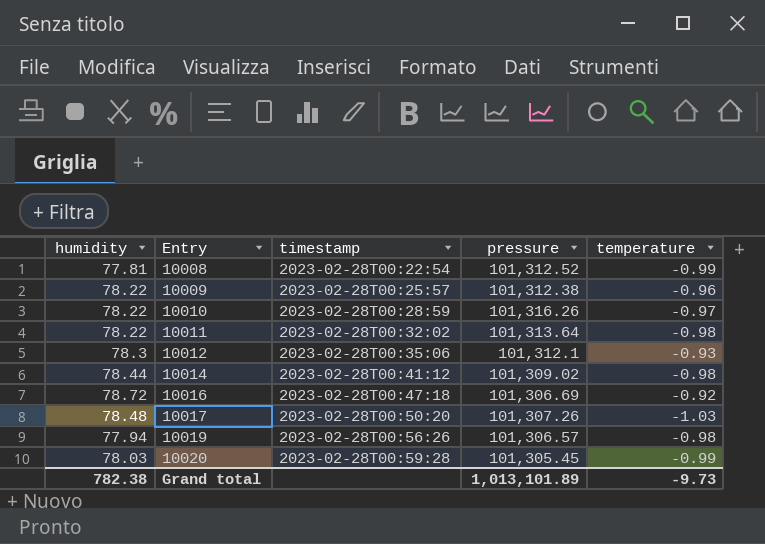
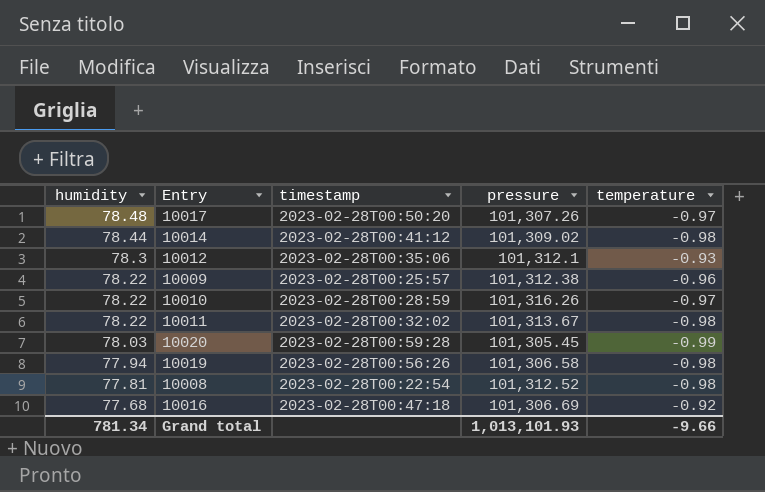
row order: Entry ascending -> humidity descending
10017 | temperature: -1.03 -> -0.97
10011 | pressure: 101,313.64 -> 101,313.67
10019 | pressure: 101,306.57 -> 101,306.58
10008 | temperature: -0.99 -> -0.98
10016 | humidity: 78.72 -> 77.68
Grand total | humidity: 782.38 -> 781.34
Grand total | pressure: 1,013,101.89 -> 1,013,101.93
Grand total | temperature: -9.73 -> -9.66

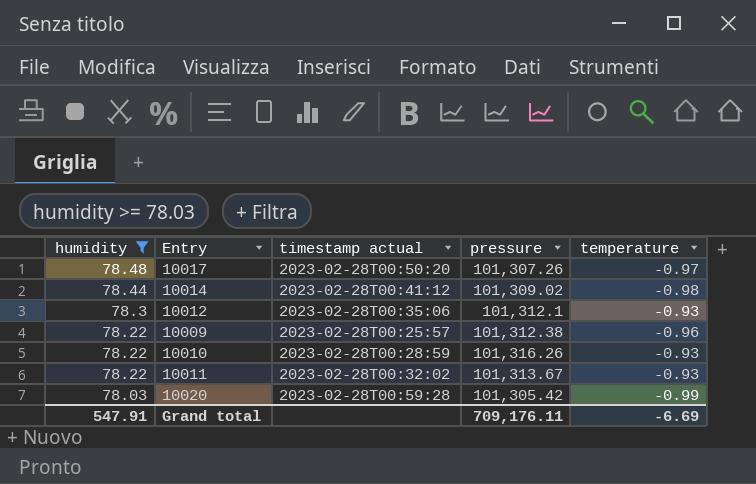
filter: none -> humidity >= 78.03
column name: timestamp -> timestamp actual
10010 | temperature: -0.97 -> -0.93
10011 | temperature: -0.98 -> -0.93
10020 | pressure: 101,305.45 -> 101,305.42
Grand total | humidity: 781.34 -> 547.91
Grand total | pressure: 1,013,101.93 -> 709,176.11
Grand total | temperature: -9.66 -> -6.69

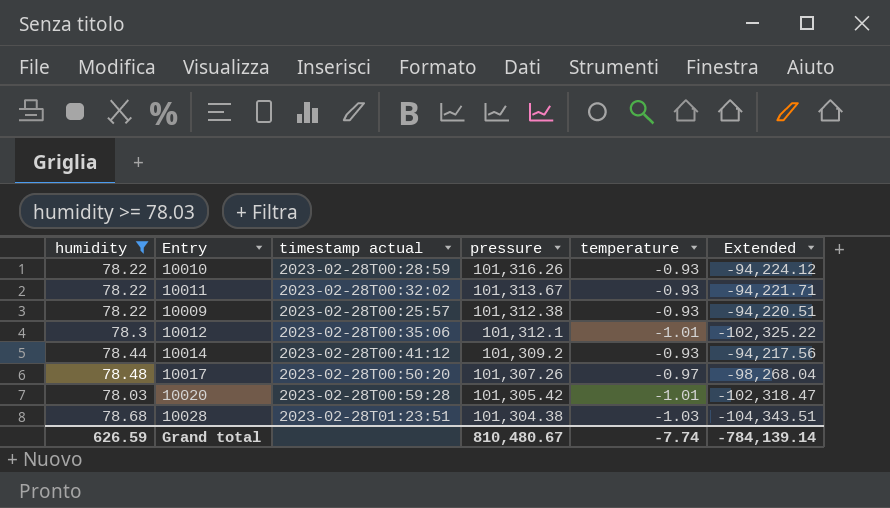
row order: humidity descending -> pressure descending
column Extended | formula: none -> [pressure] * [temperature]
10009 | temperature: -0.96 -> -0.93
10012 | temperature: -0.93 -> -1.01
10014 | pressure: 101,309.02 -> 101,309.2
10014 | temperature: -0.98 -> -0.93
10020 | temperature: -0.99 -> -1.01
row 10028: none -> 78.68 | 2023-02-28T01:23:51 | 101,304.38 | -1.03 | -104,343.51
Grand total | humidity: 547.91 -> 626.59
Grand total | pressure: 709,176.11 -> 810,480.67
Grand total | temperature: -6.69 -> -7.74

